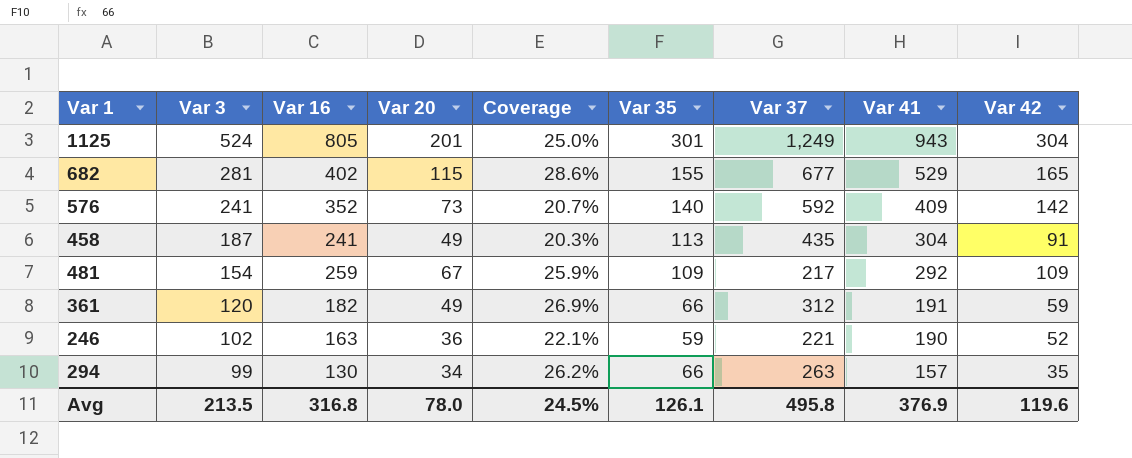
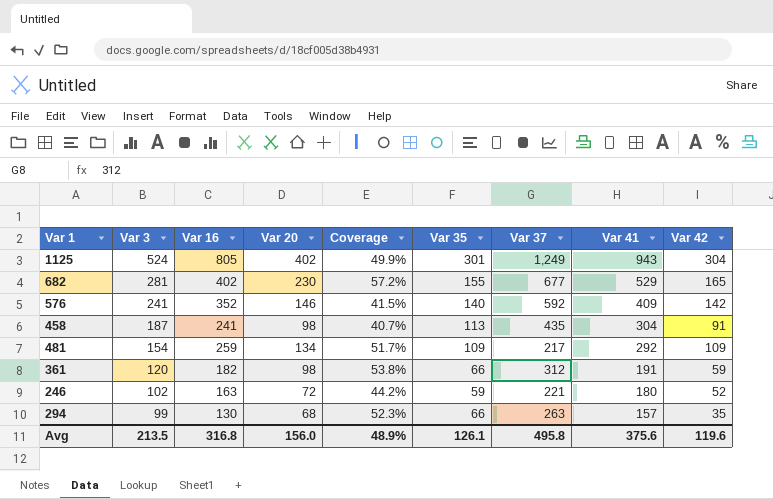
1125 | Var 20: 201 -> 402
1125 | Coverage: 25.0% -> 49.9%
682 | Var 20: 115 -> 230
682 | Coverage: 28.6% -> 57.2%
576 | Var 20: 73 -> 146
576 | Coverage: 20.7% -> 41.5%
458 | Var 20: 49 -> 98
458 | Coverage: 20.3% -> 40.7%
481 | Var 20: 67 -> 134
481 | Coverage: 25.9% -> 51.7%
361 | Var 20: 49 -> 98
361 | Coverage: 26.9% -> 53.8%
246 | Var 20: 36 -> 72
246 | Coverage: 22.1% -> 44.2%
246 | Var 41: 190 -> 180
294 | Var 20: 34 -> 68
294 | Coverage: 26.2% -> 52.3%
Avg | Var 20: 78.0 -> 156.0
Avg | Coverage: 24.5% -> 48.9%
Avg | Var 41: 376.9 -> 375.6

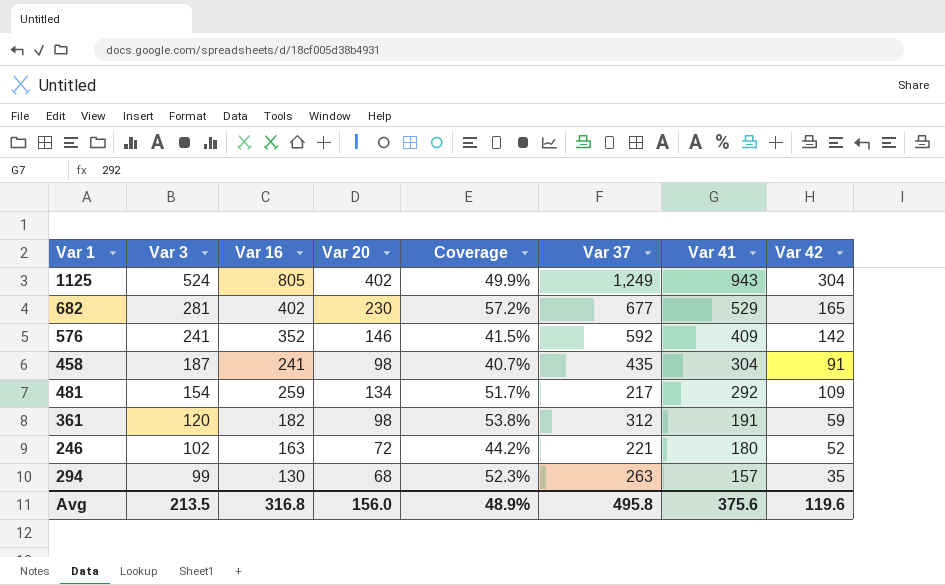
column Var 35 | position: 6 -> none

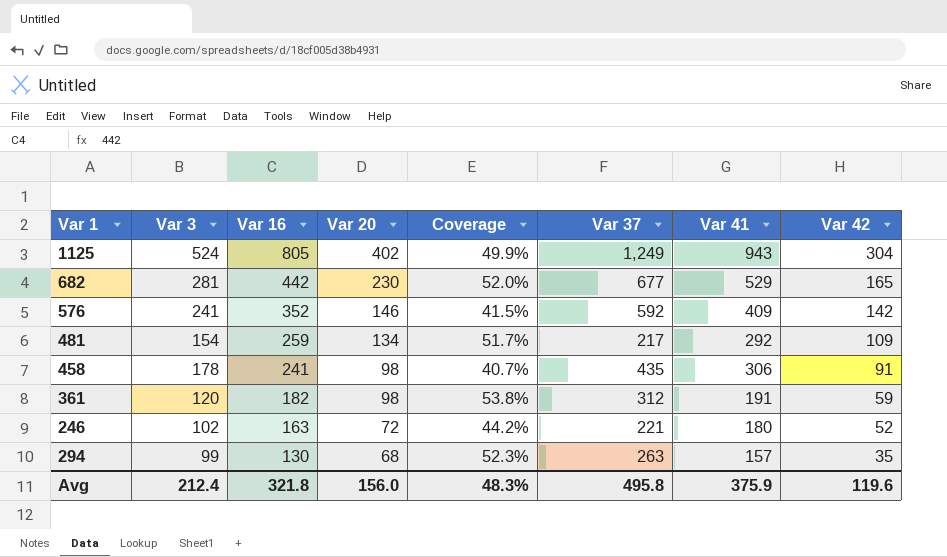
row order: Var 3 descending -> Var 16 descending
682 | Var 16: 402 -> 442
682 | Coverage: 57.2% -> 52.0%
458 | Var 3: 187 -> 178
458 | Var 41: 304 -> 306
Avg | Var 3: 213.5 -> 212.4
Avg | Var 16: 316.8 -> 321.8
Avg | Coverage: 48.9% -> 48.3%
Avg | Var 41: 375.6 -> 375.9

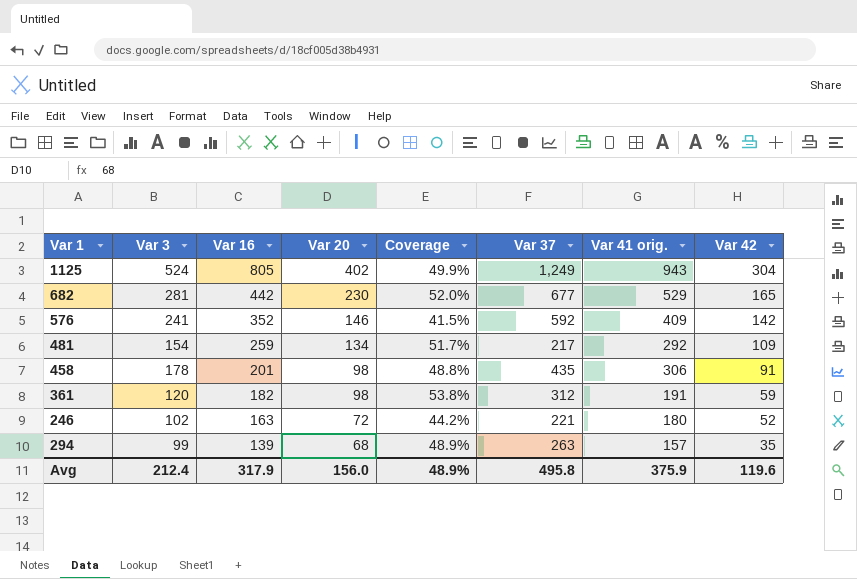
column name: Var 41 -> Var 41 orig.
458 | Var 16: 241 -> 201
458 | Coverage: 40.7% -> 48.8%
294 | Var 16: 130 -> 139
294 | Coverage: 52.3% -> 48.9%
Avg | Var 16: 321.8 -> 317.9
Avg | Coverage: 48.3% -> 48.9%

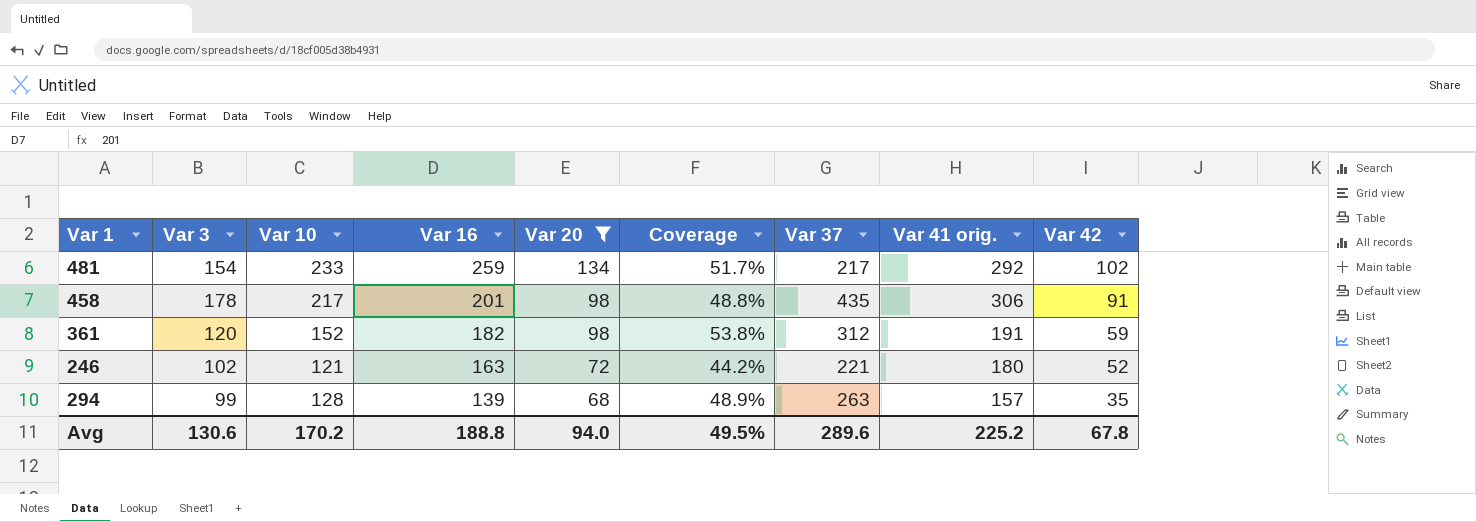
filter: none -> Var 20 <= 134
column Var 10 | position: none -> 3
481 | Var 42: 109 -> 102
Avg | Var 3: 212.4 -> 130.6
Avg | Var 16: 317.9 -> 188.8
Avg | Var 20: 156.0 -> 94.0
Avg | Coverage: 48.9% -> 49.5%
Avg | Var 37: 495.8 -> 289.6
Avg | Var 41 orig.: 375.9 -> 225.2
Avg | Var 42: 119.6 -> 67.8

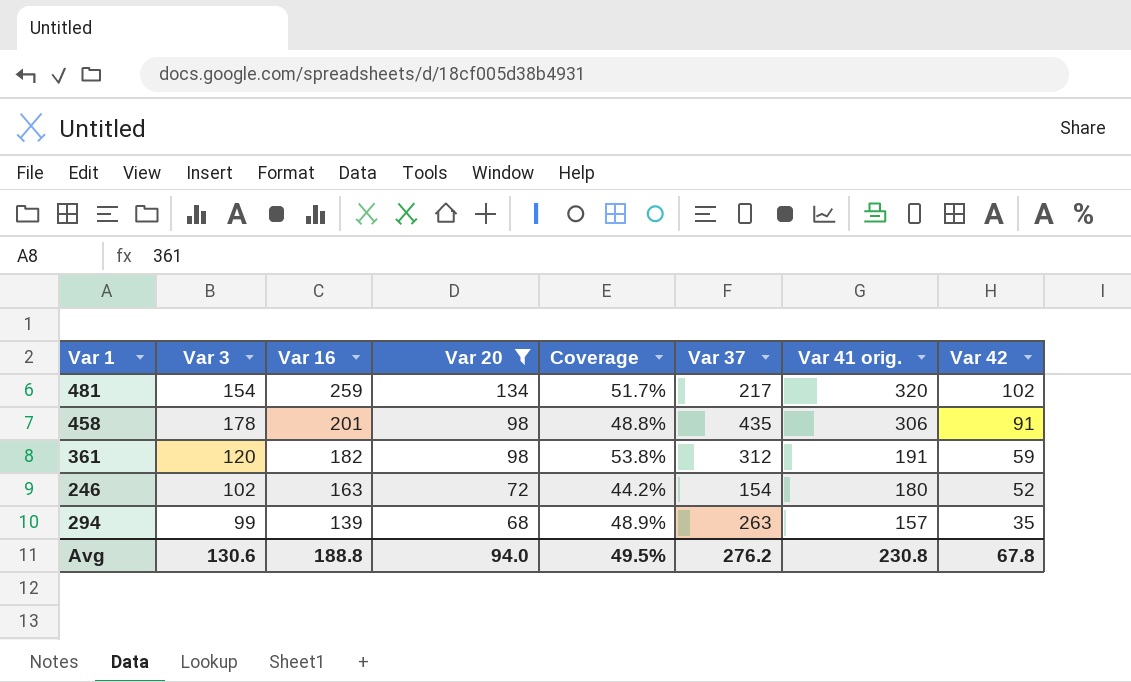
column Var 10 | position: 3 -> none
481 | Var 41 orig.: 292 -> 320
246 | Var 37: 221 -> 154
Avg | Var 37: 289.6 -> 276.2
Avg | Var 41 orig.: 225.2 -> 230.8

